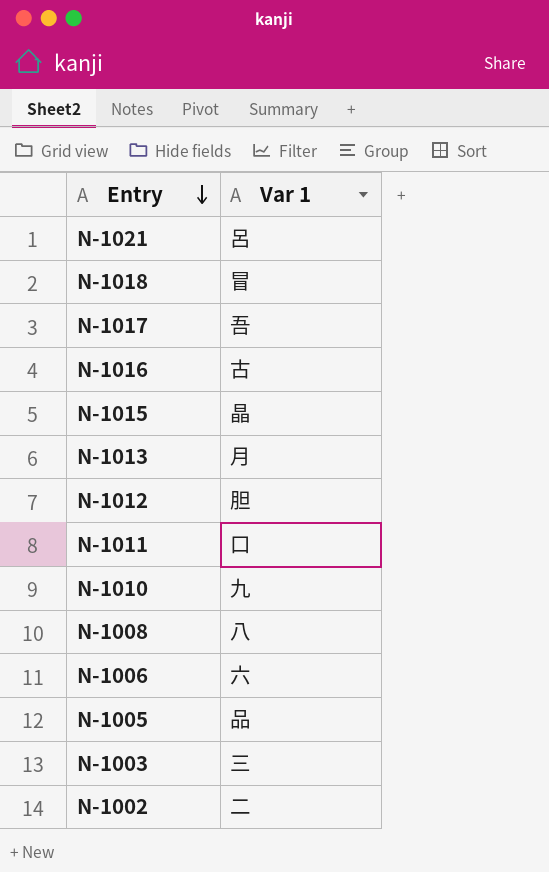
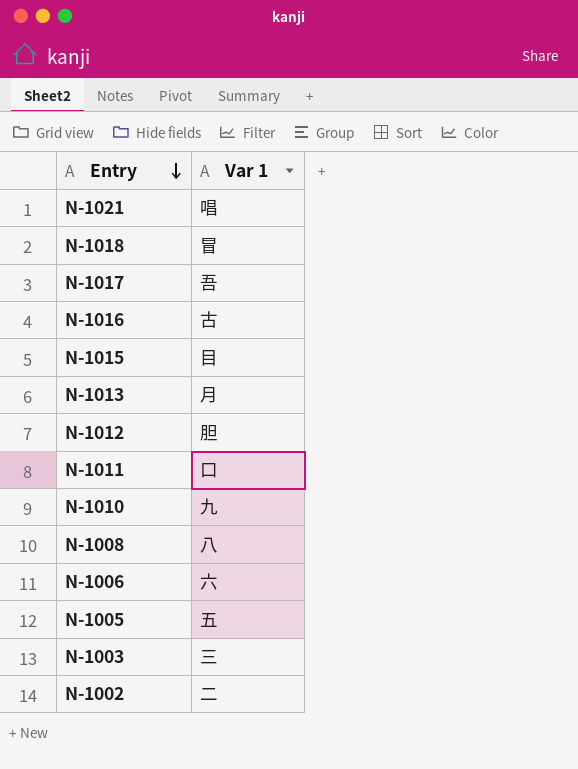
N-1021 | Var 1: 呂 -> 唱
N-1015 | Var 1: 晶 -> 目
N-1005 | Var 1: 品 -> 五

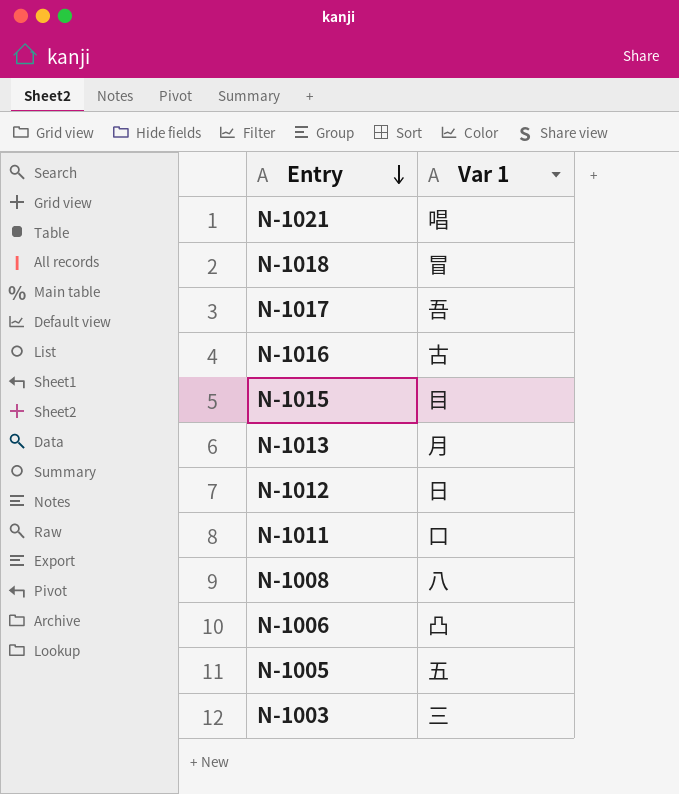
row N-1010: 九 -> none
row N-1002: 二 -> none
N-1012 | Var 1: 胆 -> 日
N-1006 | Var 1: 六 -> 凸

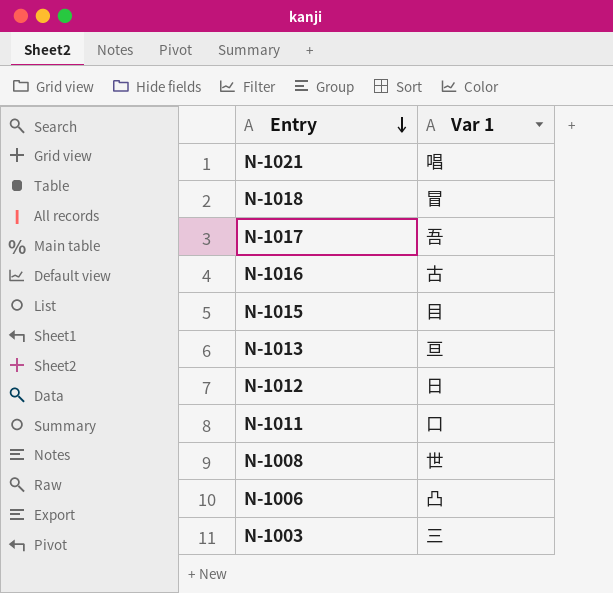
row N-1005: 五 -> none
N-1013 | Var 1: 月 -> 亘
N-1008 | Var 1: 八 -> 世

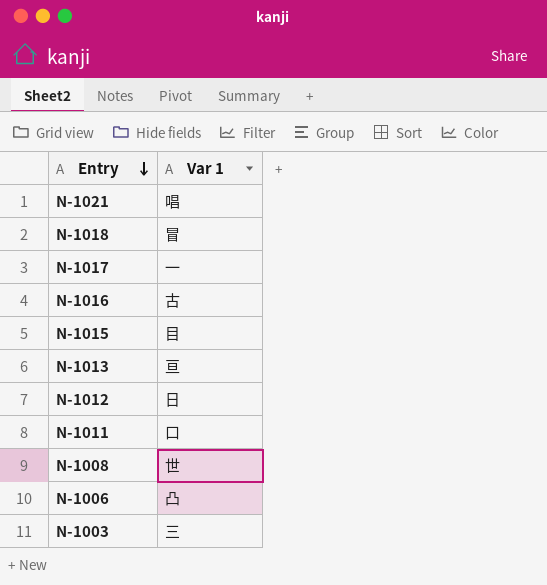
N-1017 | Var 1: 吾 -> 一

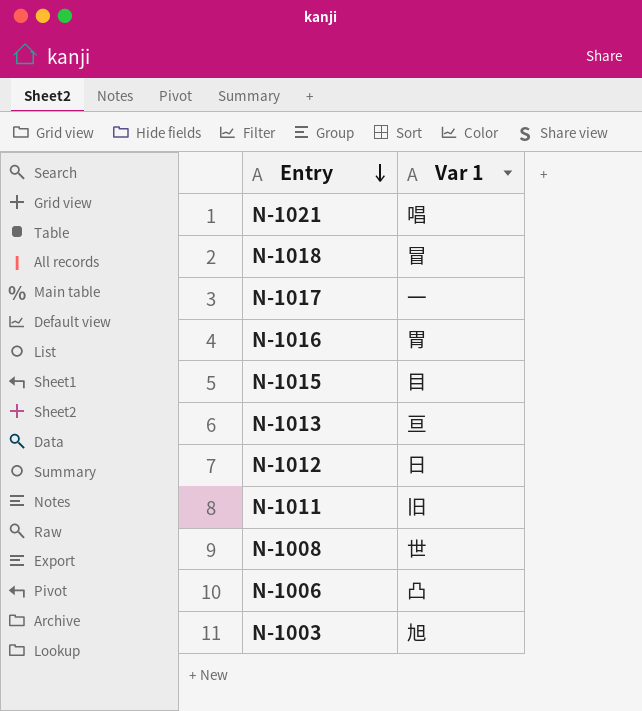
N-1016 | Var 1: 古 -> 胃
N-1011 | Var 1: 口 -> 旧
N-1003 | Var 1: 三 -> 旭

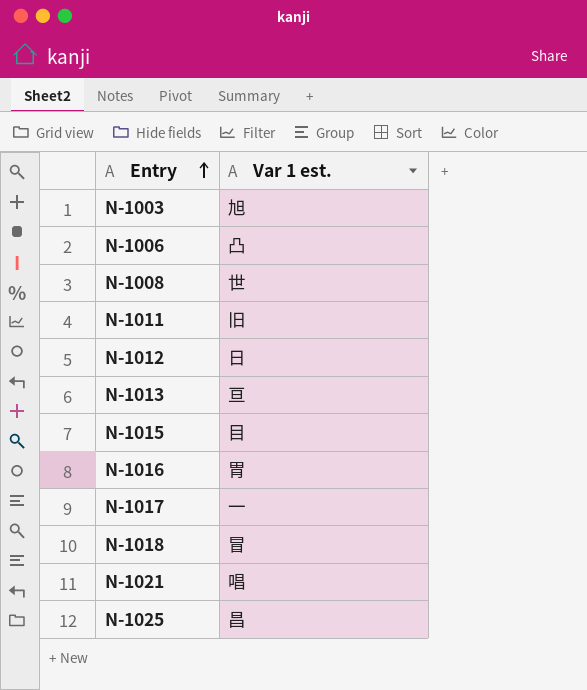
row order: Entry descending -> Entry ascending
column name: Var 1 -> Var 1 est.
row N-1025: none -> 昌

